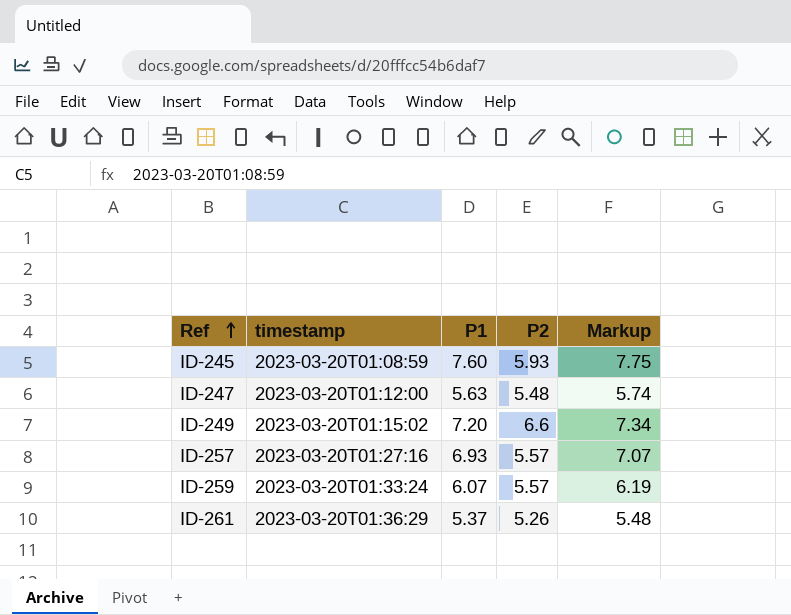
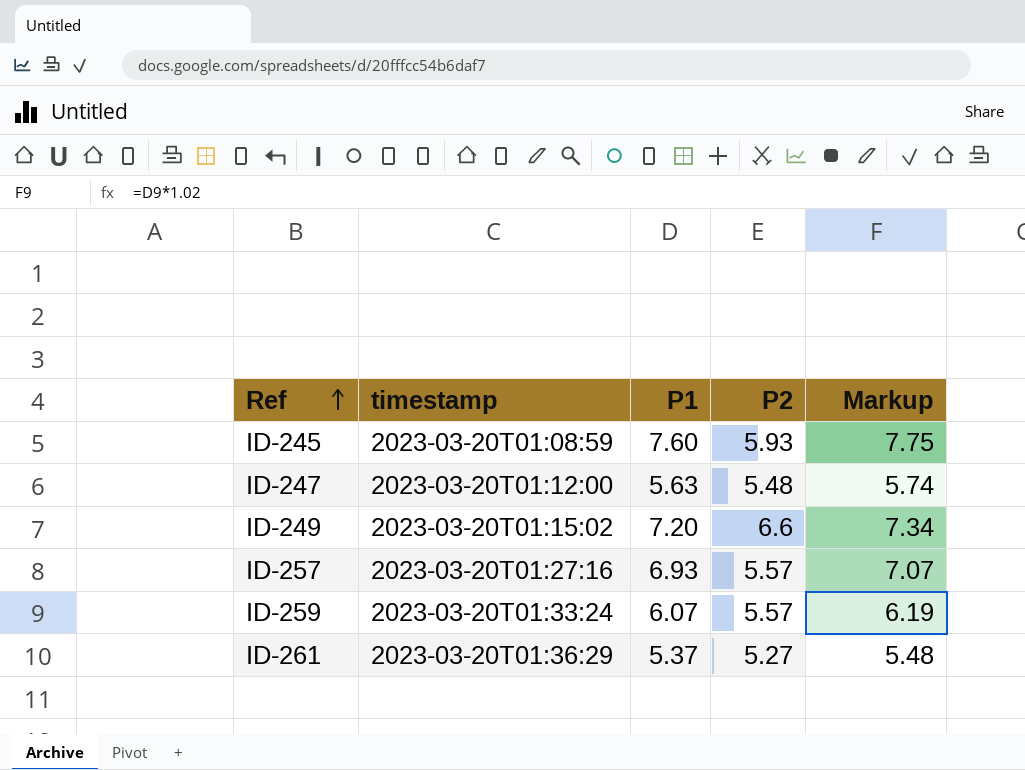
ID-261 | P2: 5.26 -> 5.27

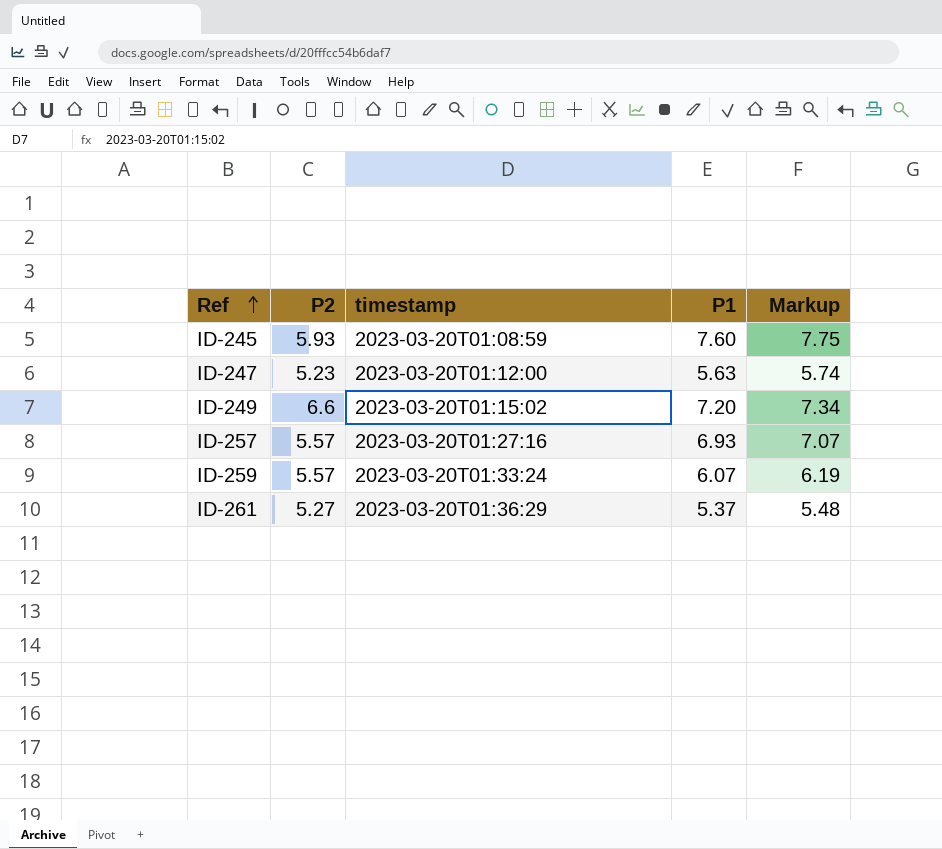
column P2 | position: 4 -> 2
ID-247 | P2: 5.48 -> 5.23

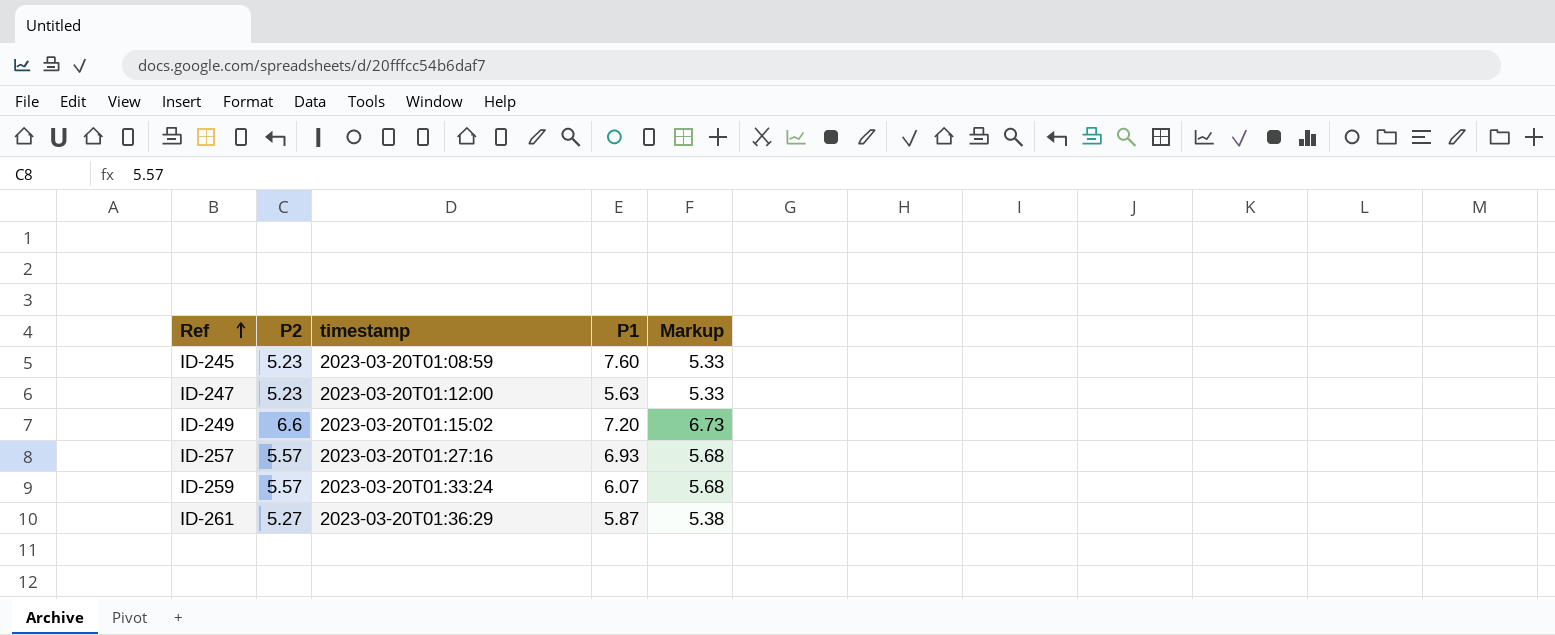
column Markup | formula: [P1] * 1.02 -> [P2] * 1.02
ID-245 | P2: 5.93 -> 5.23
ID-261 | P1: 5.37 -> 5.87

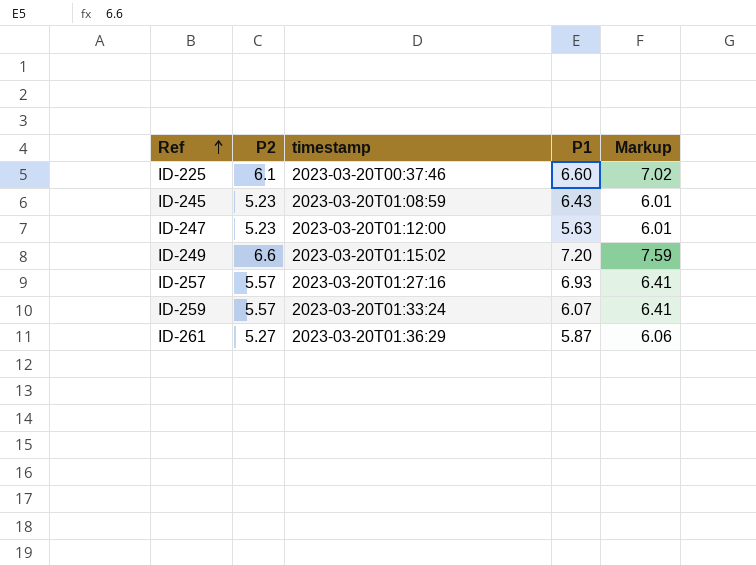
column Markup | formula: [P2] * 1.02 -> [P2] * 1.15
row ID-225: none -> 6.1 | 2023-03-20T00:37:46 | 6.60 | 7.02
ID-245 | P1: 7.60 -> 6.43

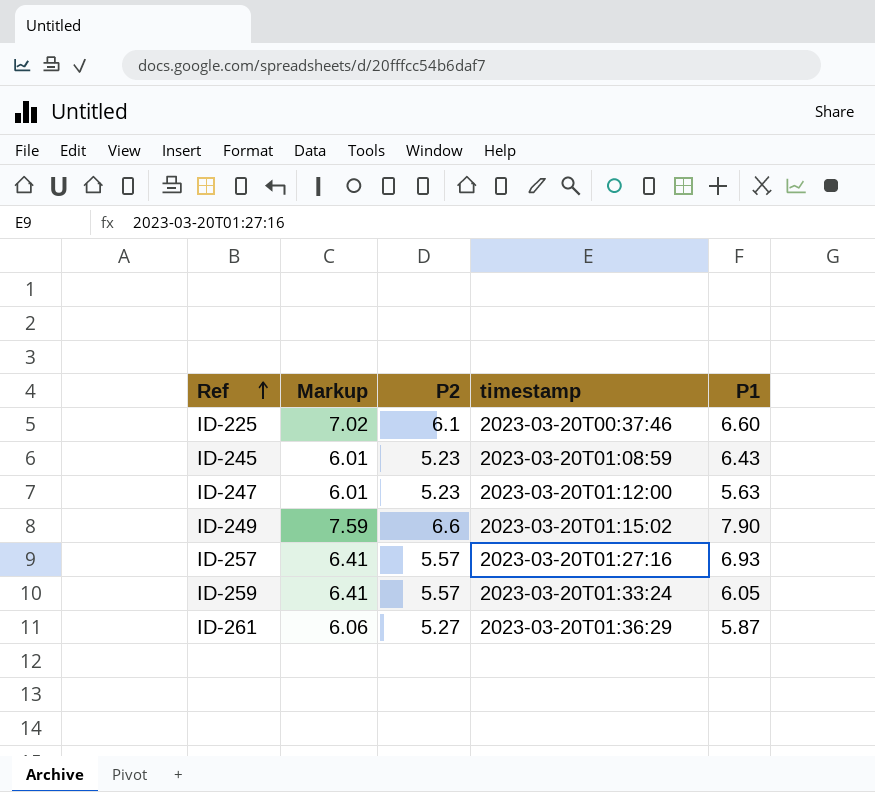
column Markup | position: 5 -> 2
ID-249 | P1: 7.20 -> 7.90
ID-259 | P1: 6.07 -> 6.05

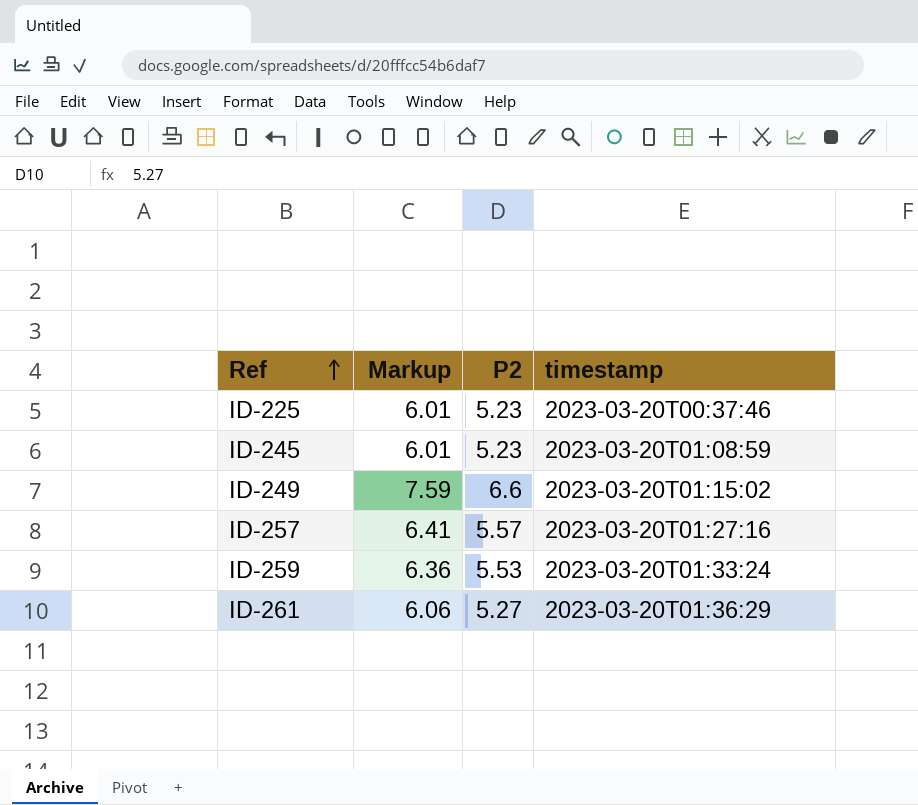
column P1 | position: 5 -> none
row ID-247: 6.01 | 5.23 | 2023-03-20T01:12:00 | 5.63 -> none
ID-225 | Markup: 7.02 -> 6.01
ID-225 | P2: 6.1 -> 5.23
ID-259 | Markup: 6.41 -> 6.36
ID-259 | P2: 5.57 -> 5.53

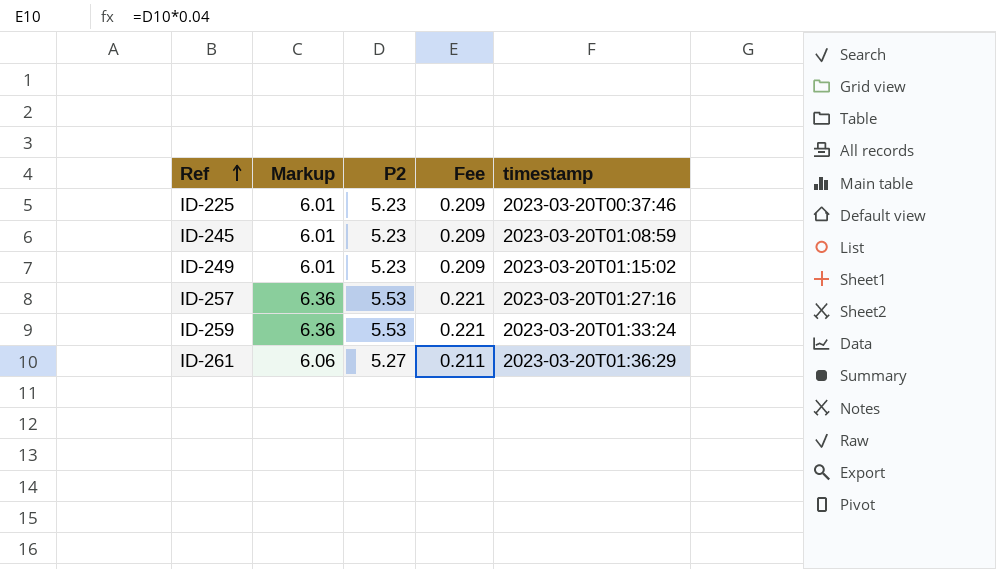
column Fee | formula: none -> [P2] * 0.04
ID-249 | Markup: 7.59 -> 6.01
ID-249 | P2: 6.6 -> 5.23
ID-257 | Markup: 6.41 -> 6.36
ID-257 | P2: 5.57 -> 5.53

